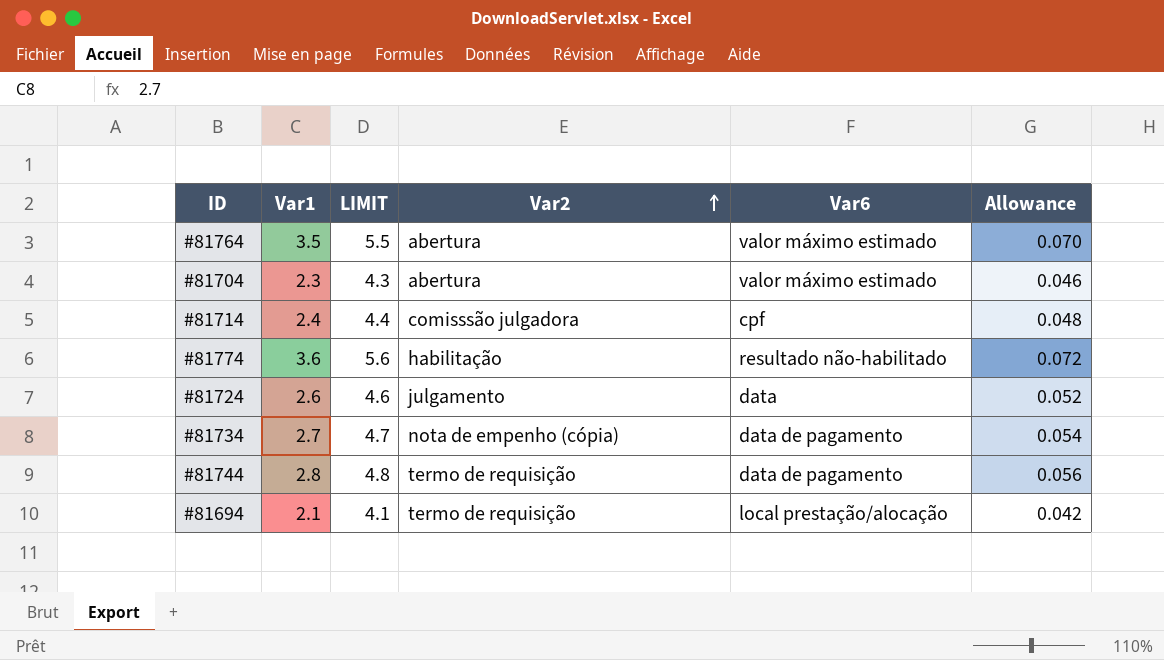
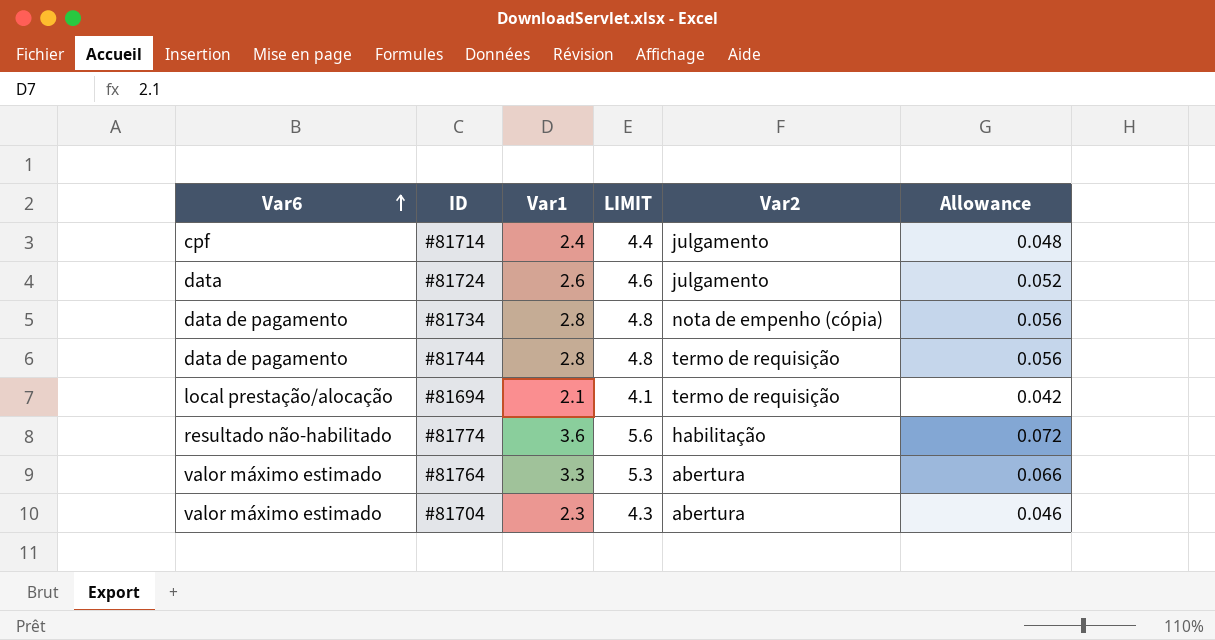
row order: Var2 ascending -> Var6 ascending
column Var6 | position: 5 -> 1
#81714 | Var2: comisssão julgadora -> julgamento
#81734 | Var1: 2.7 -> 2.8
#81734 | LIMIT: 4.7 -> 4.8
#81734 | Allowance: 0.054 -> 0.056
#81764 | Var1: 3.5 -> 3.3
#81764 | LIMIT: 5.5 -> 5.3
#81764 | Allowance: 0.070 -> 0.066

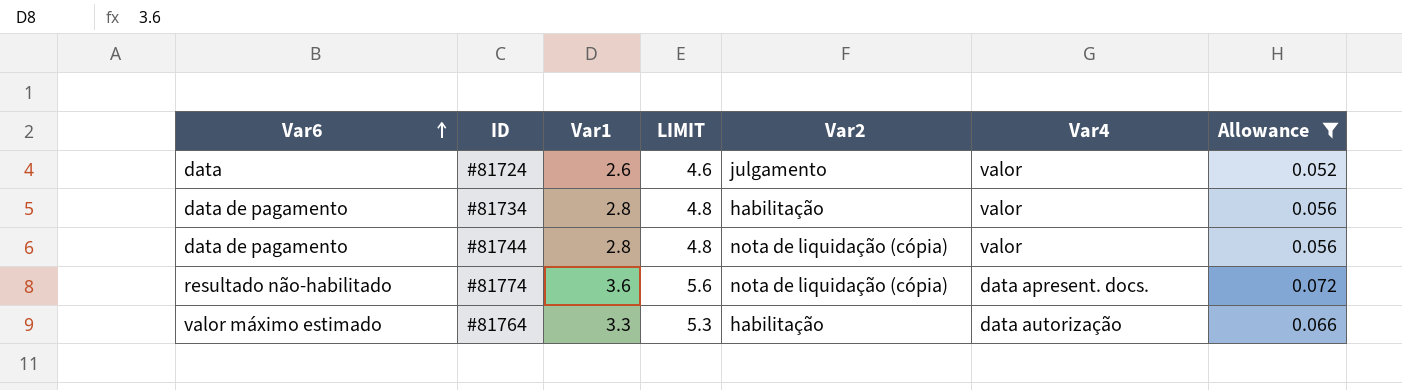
filter: none -> Allowance >= 0.052
column Var4 | position: none -> 6
#81734 | Var2: nota de empenho (cópia) -> habilitação
#81744 | Var2: termo de requisição -> nota de liquidação (cópia)
#81774 | Var2: habilitação -> nota de liquidação (cópia)
#81764 | Var2: abertura -> habilitação

